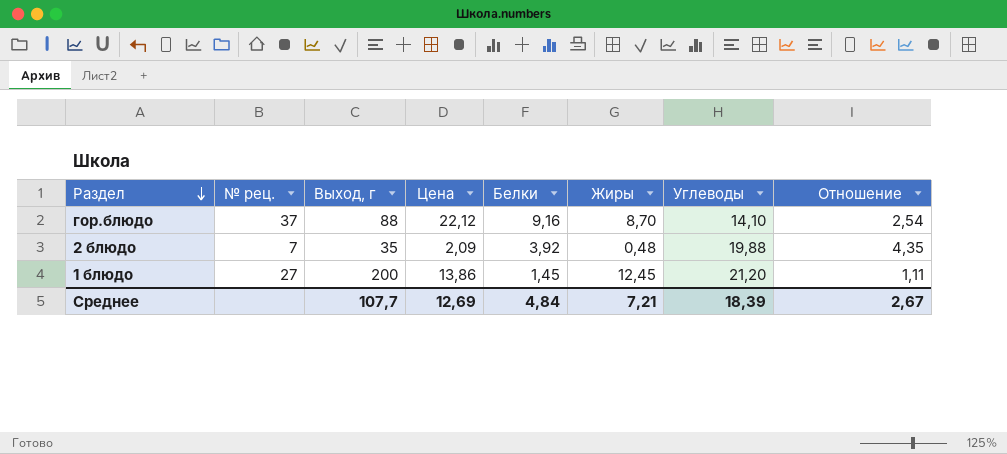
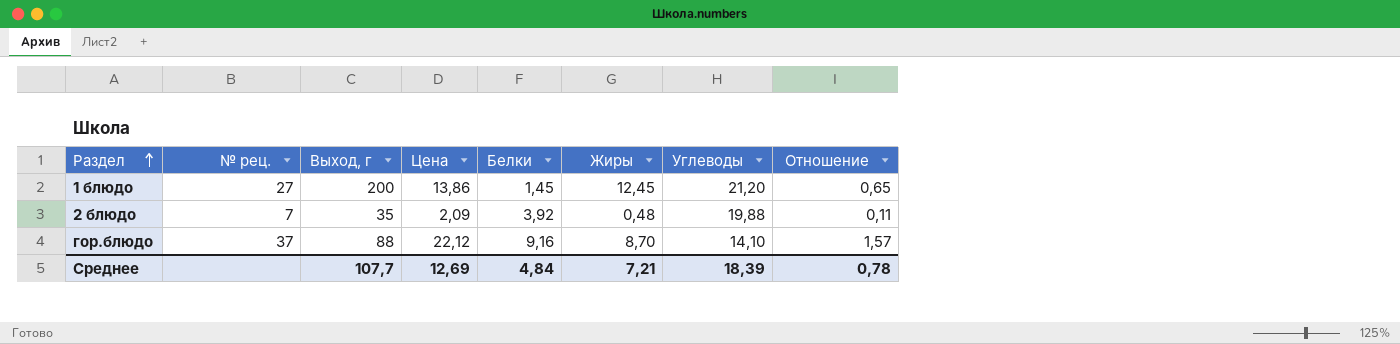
row order: Раздел descending -> Раздел ascending
column Отношение | formula: [Цена] / [Жиры] -> [Цена] / [Углеводы]
Среднее | Отношение: 2,67 -> 0,78

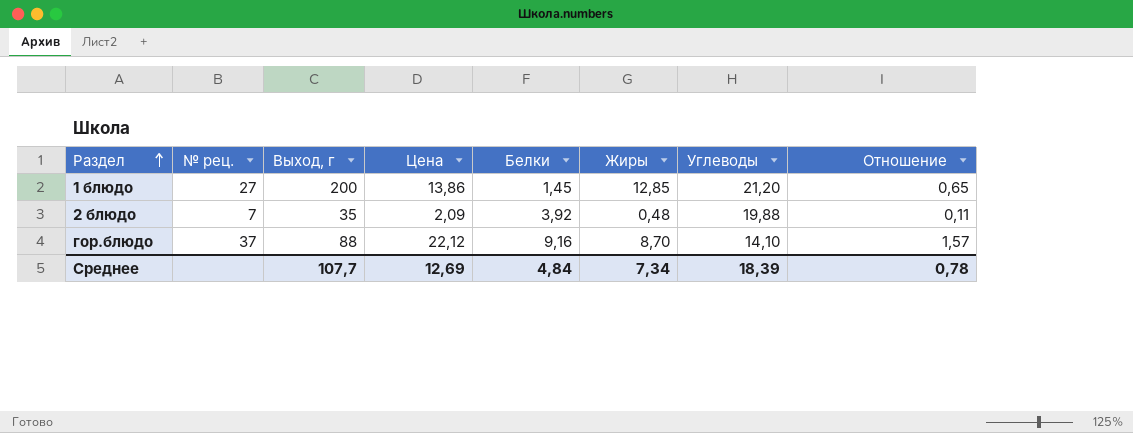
1 блюдо | Жиры: 12,45 -> 12,85
Среднее | Жиры: 7,21 -> 7,34

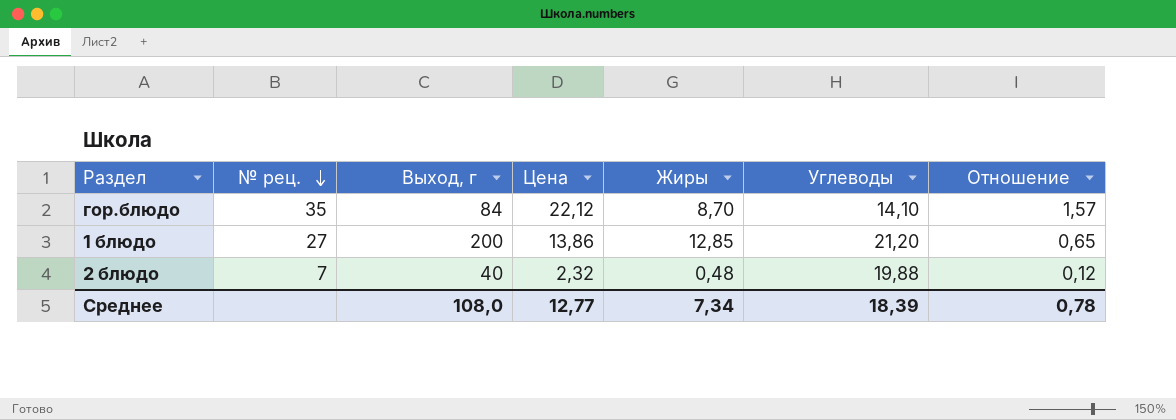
row order: Раздел ascending -> № рец. descending
column Белки | position: 5 -> none
гор.блюдо | № рец.: 37 -> 35
гор.блюдо | Выход, г: 88 -> 84
2 блюдо | Выход, г: 35 -> 40
2 блюдо | Цена: 2,09 -> 2,32
2 блюдо | Отношение: 0,11 -> 0,12
Среднее | Выход, г: 107,7 -> 108,0
Среднее | Цена: 12,69 -> 12,77

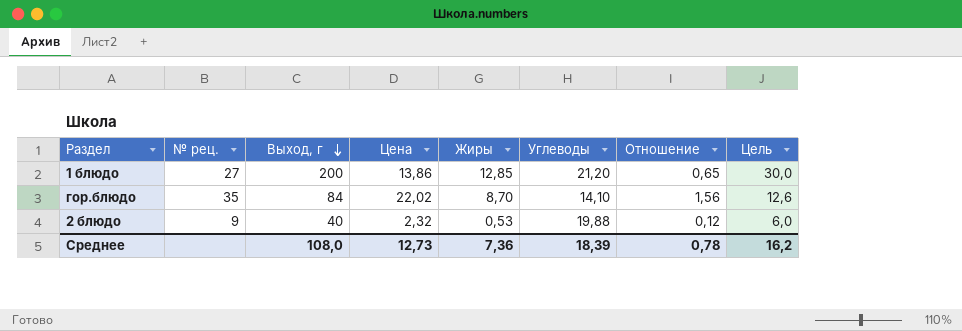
row order: № рец. descending -> Выход, г descending
column Цель | formula: none -> [Выход, г] * 0,15
гор.блюдо | Цена: 22,12 -> 22,02
гор.блюдо | Отношение: 1,57 -> 1,56
2 блюдо | № рец.: 7 -> 9
2 блюдо | Жиры: 0,48 -> 0,53
Среднее | Цена: 12,77 -> 12,73
Среднее | Жиры: 7,34 -> 7,36

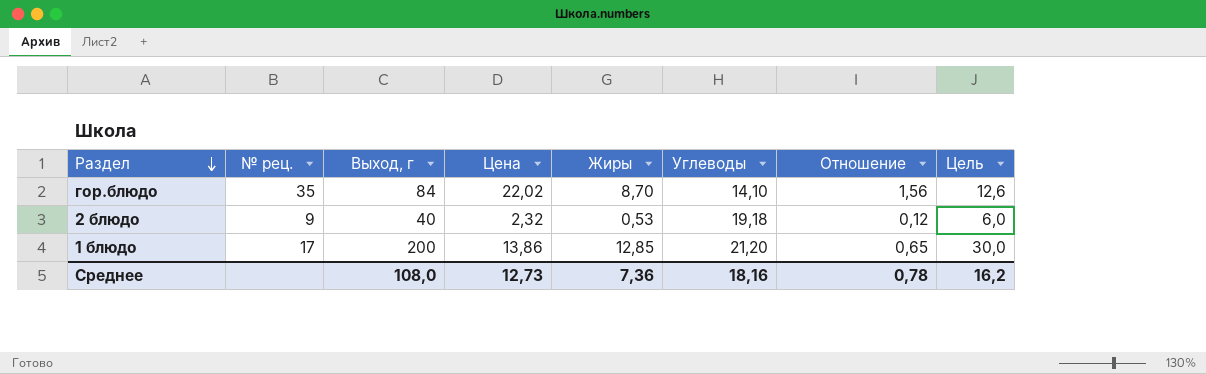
row order: Выход, г descending -> Раздел descending
2 блюдо | Углеводы: 19,88 -> 19,18
1 блюдо | № рец.: 27 -> 17
Среднее | Углеводы: 18,39 -> 18,16

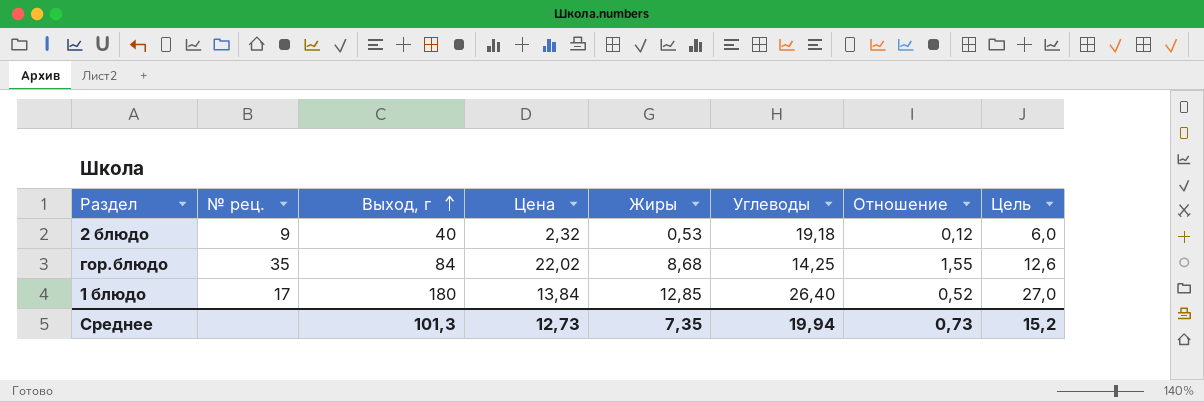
row order: Раздел descending -> Выход, г ascending
гор.блюдо | Жиры: 8,70 -> 8,68
гор.блюдо | Углеводы: 14,10 -> 14,25
гор.блюдо | Отношение: 1,56 -> 1,55
1 блюдо | Выход, г: 200 -> 180
1 блюдо | Цена: 13,86 -> 13,84
1 блюдо | Углеводы: 21,20 -> 26,40
1 блюдо | Отношение: 0,65 -> 0,52
1 блюдо | Цель: 30,0 -> 27,0
Среднее | Выход, г: 108,0 -> 101,3
Среднее | Жиры: 7,36 -> 7,35
Среднее | Углеводы: 18,16 -> 19,94
Среднее | Отношение: 0,78 -> 0,73
Среднее | Цель: 16,2 -> 15,2

